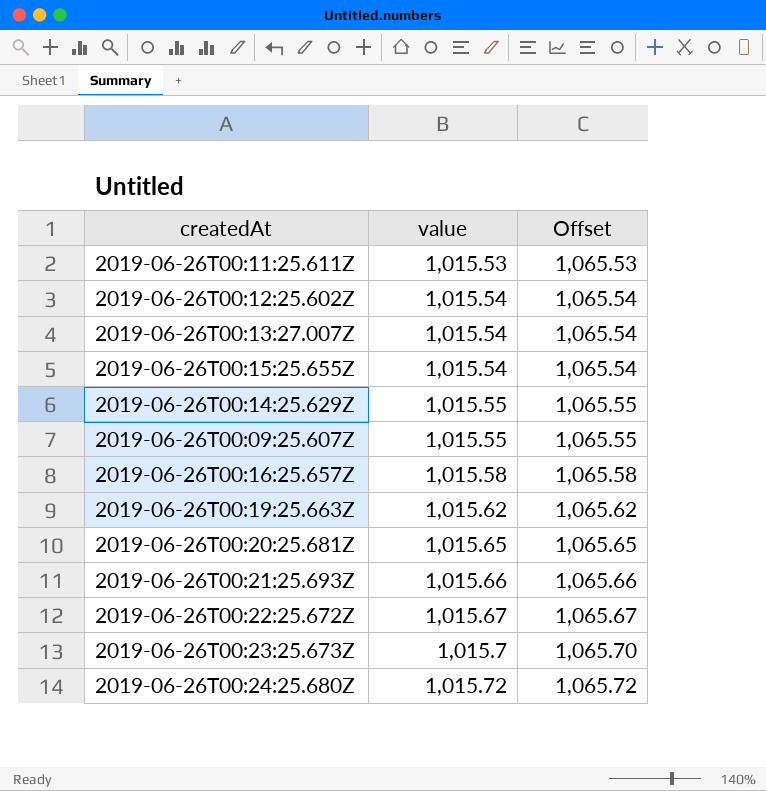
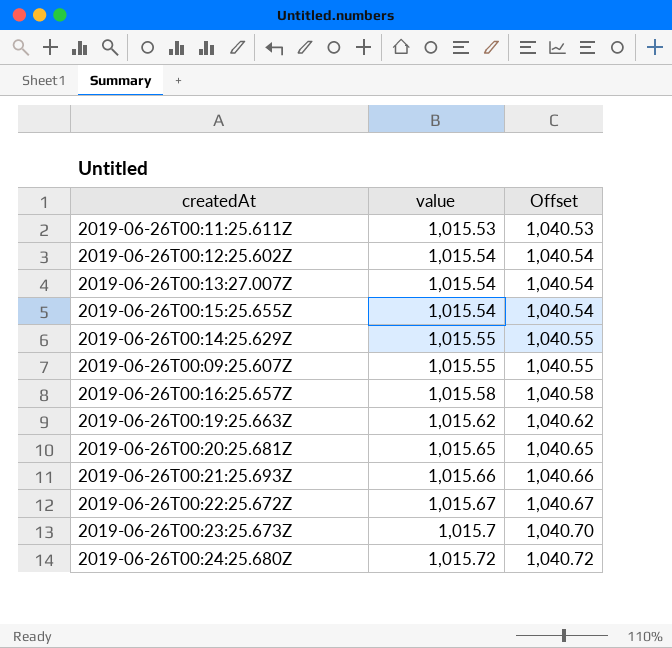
column Offset | formula: [value] + 50 -> [value] + 25

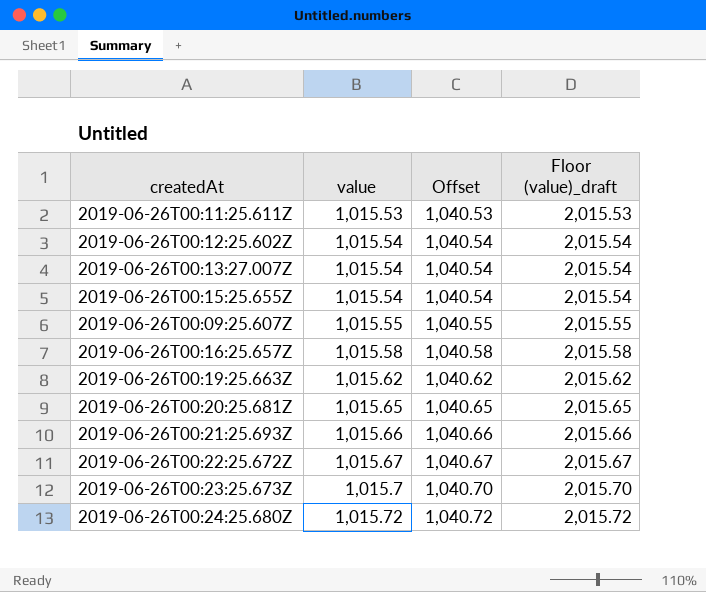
column Floor (value)_draft | formula: none -> [value] + 1000
row 2019-06-26T00:14:25.629Z: 1,015.55 | 1,040.55 -> none

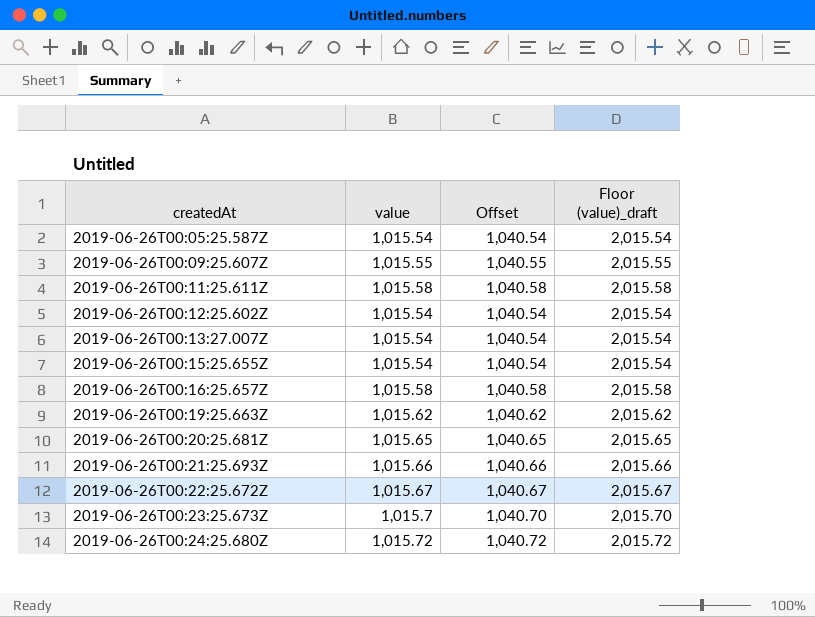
row order: value ascending -> createdAt ascending
row 2019-06-26T00:05:25.587Z: none -> 1,015.54 | 1,040.54 | 2,015.54
2019-06-26T00:11:25.611Z | value: 1,015.53 -> 1,015.58
2019-06-26T00:11:25.611Z | Offset: 1,040.53 -> 1,040.58
2019-06-26T00:11:25.611Z | Floor (value)_draft: 2,015.53 -> 2,015.58

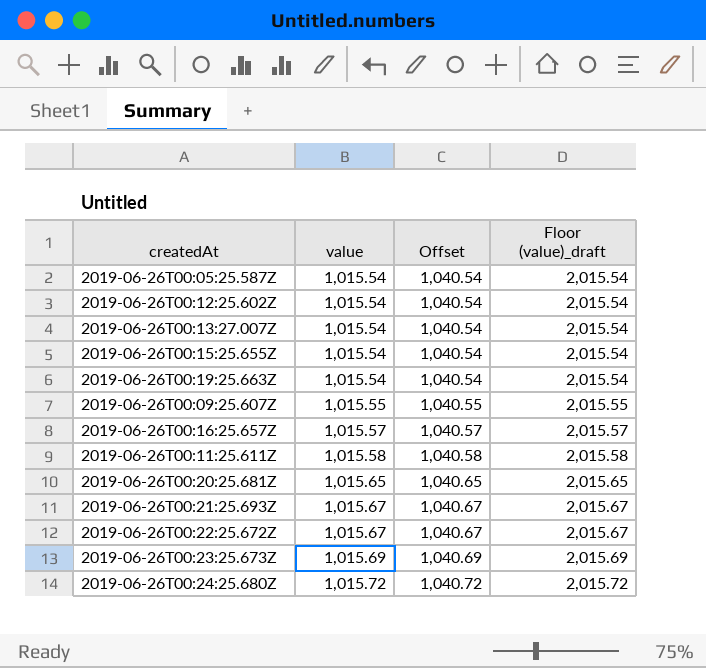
row order: createdAt ascending -> value ascending
2019-06-26T00:19:25.663Z | value: 1,015.62 -> 1,015.54
2019-06-26T00:19:25.663Z | Offset: 1,040.62 -> 1,040.54
2019-06-26T00:19:25.663Z | Floor (value)_draft: 2,015.62 -> 2,015.54
2019-06-26T00:16:25.657Z | value: 1,015.58 -> 1,015.57
2019-06-26T00:16:25.657Z | Offset: 1,040.58 -> 1,040.57
2019-06-26T00:16:25.657Z | Floor (value)_draft: 2,015.58 -> 2,015.57
2019-06-26T00:21:25.693Z | value: 1,015.66 -> 1,015.67
2019-06-26T00:21:25.693Z | Offset: 1,040.66 -> 1,040.67
2019-06-26T00:21:25.693Z | Floor (value)_draft: 2,015.66 -> 2,015.67
2019-06-26T00:23:25.673Z | value: 1,015.7 -> 1,015.69
2019-06-26T00:23:25.673Z | Offset: 1,040.70 -> 1,040.69
2019-06-26T00:23:25.673Z | Floor (value)_draft: 2,015.70 -> 2,015.69

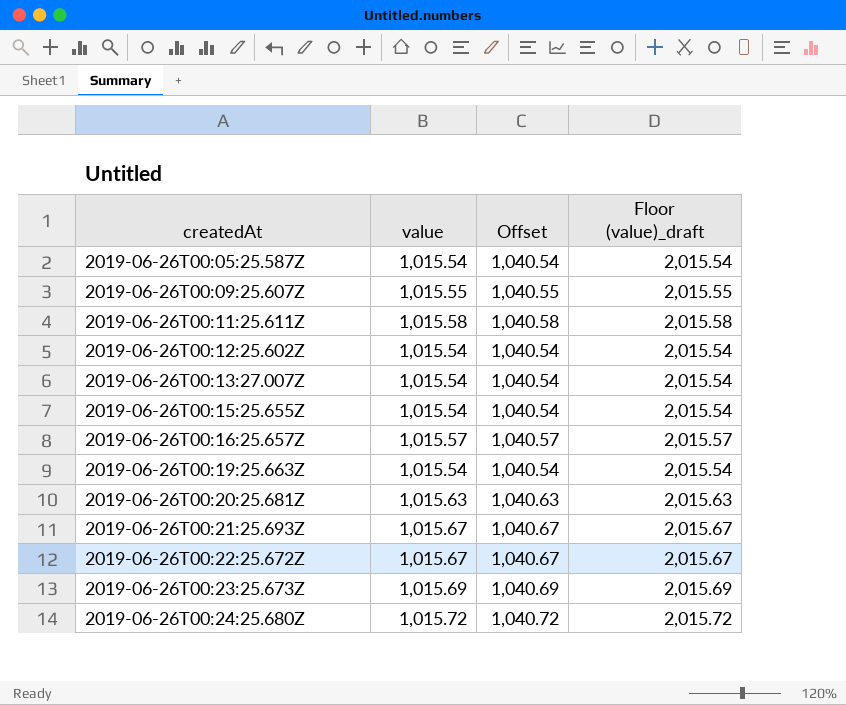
row order: value ascending -> createdAt ascending
2019-06-26T00:20:25.681Z | value: 1,015.65 -> 1,015.63
2019-06-26T00:20:25.681Z | Offset: 1,040.65 -> 1,040.63
2019-06-26T00:20:25.681Z | Floor (value)_draft: 2,015.65 -> 2,015.63

